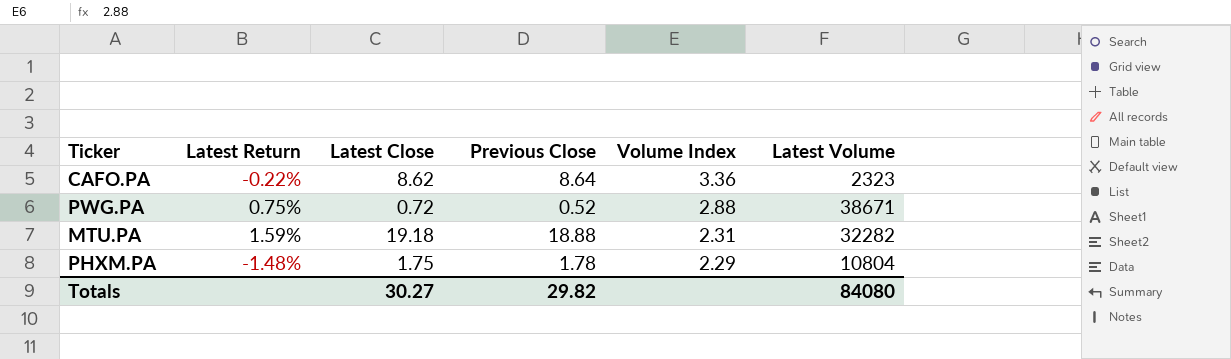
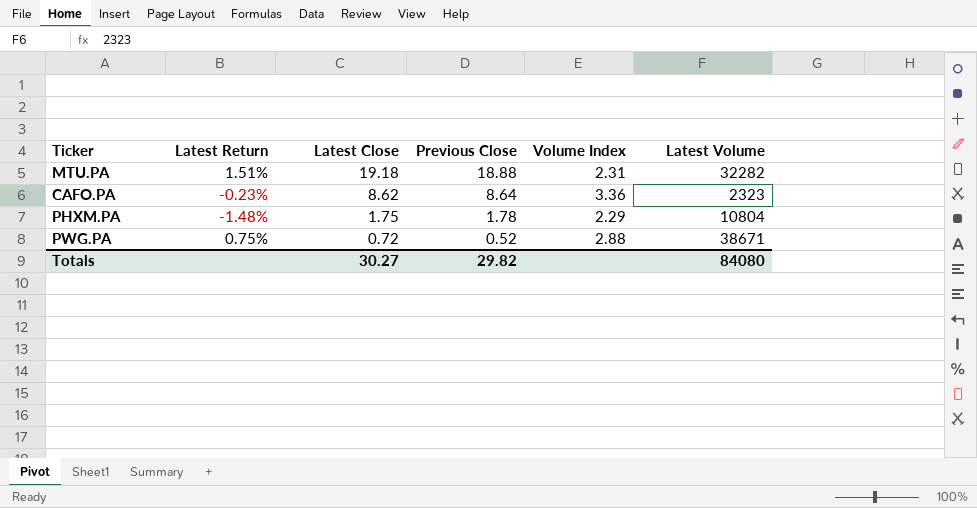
row order: Volume Index descending -> Latest Close descending
MTU.PA | Latest Return: 1.59% -> 1.51%
CAFO.PA | Latest Return: -0.22% -> -0.23%

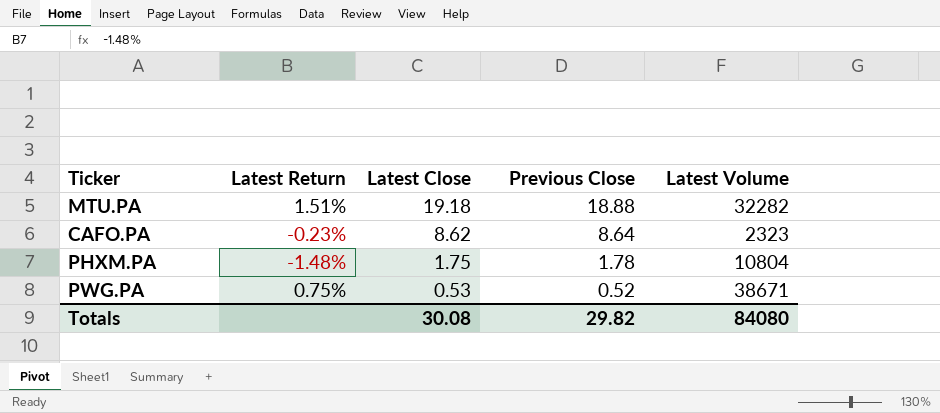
column Volume Index | position: 5 -> none
PWG.PA | Latest Close: 0.72 -> 0.53
Totals | Latest Close: 30.27 -> 30.08

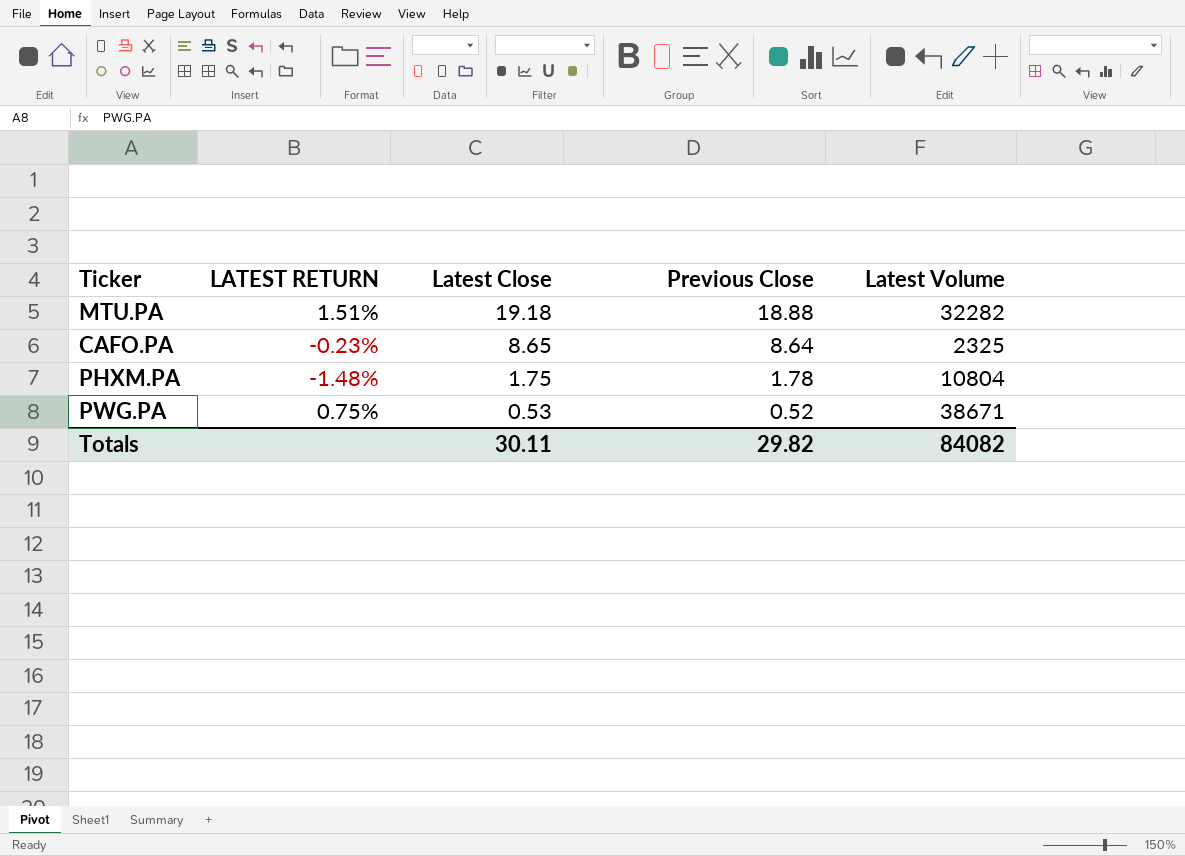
column name: Latest Return -> LATEST RETURN
CAFO.PA | Latest Close: 8.62 -> 8.65
CAFO.PA | Latest Volume: 2323 -> 2325
Totals | Latest Close: 30.08 -> 30.11
Totals | Latest Volume: 84080 -> 84082

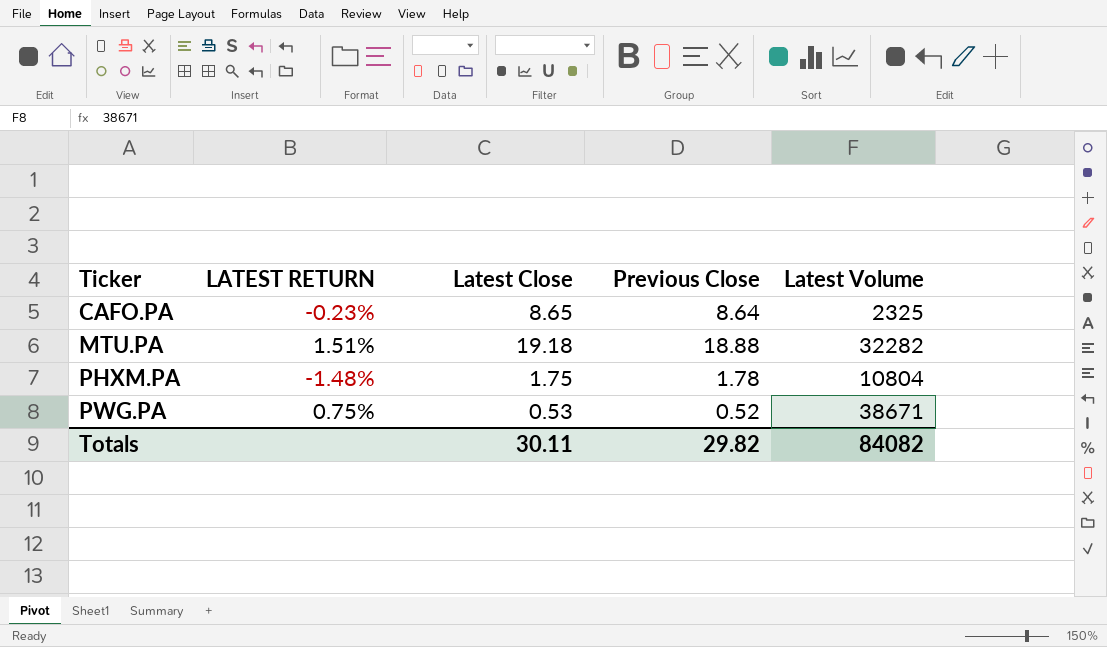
row order: Latest Close descending -> Ticker ascending

